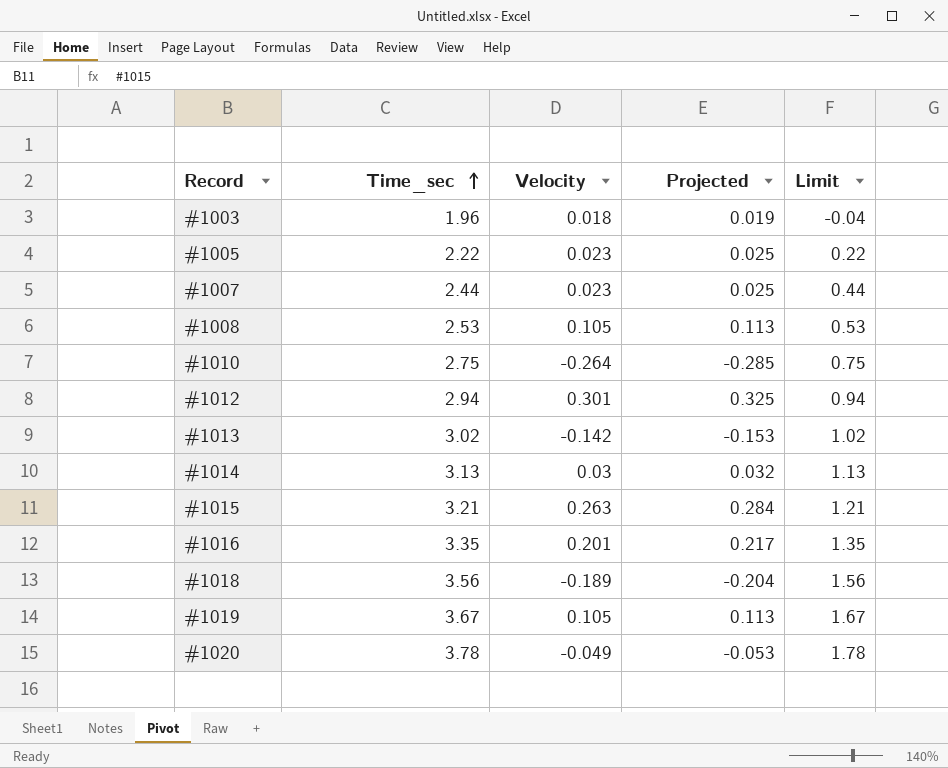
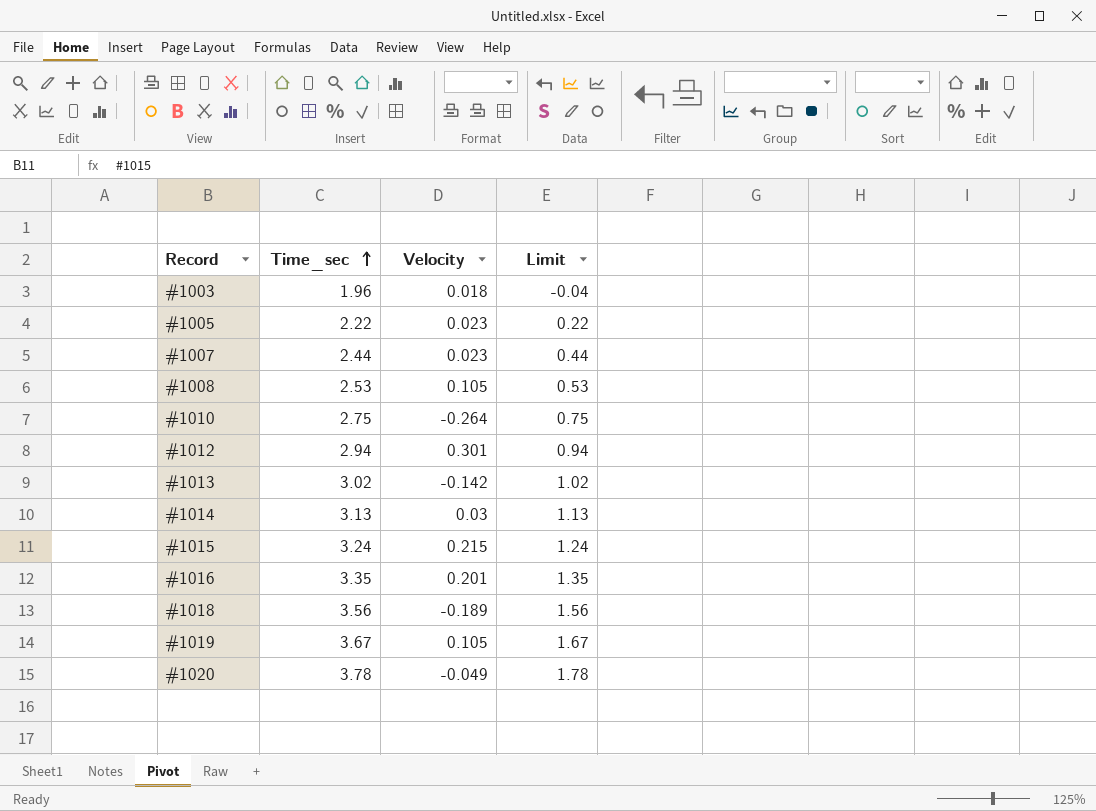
column Projected | formula: [Velocity] * 1.08 -> none
#1015 | Time_sec: 3.21 -> 3.24
#1015 | Velocity: 0.263 -> 0.215
#1015 | Limit: 1.21 -> 1.24

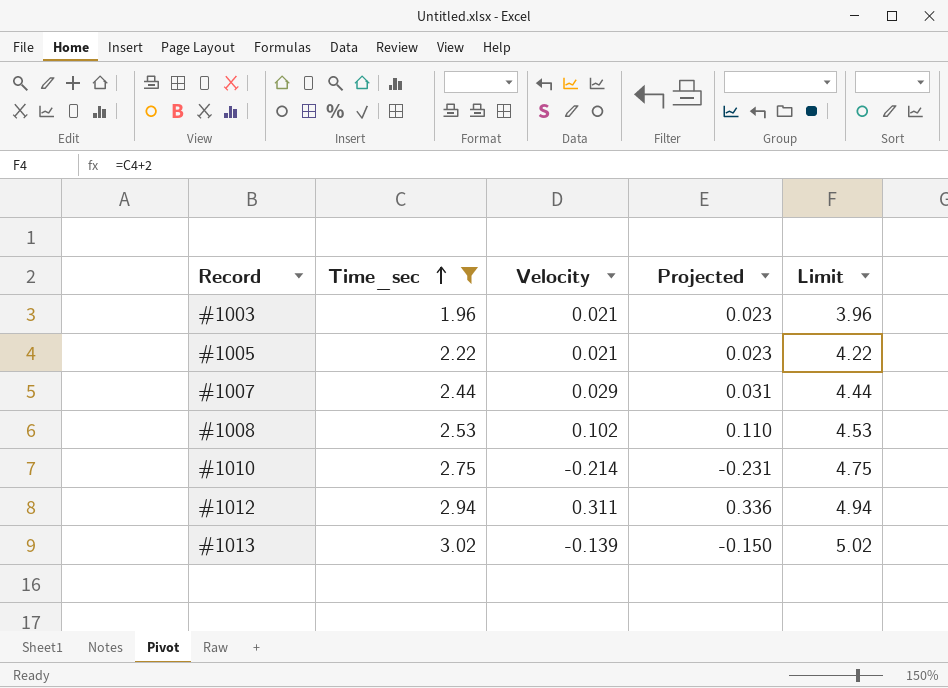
filter: none -> Time_sec <= 3.02
column Projected | formula: none -> [Velocity] * 1.08
column Limit | formula: [Time_sec] - 2 -> [Time_sec] + 2
#1003 | Velocity: 0.018 -> 0.021
#1005 | Velocity: 0.023 -> 0.021
#1007 | Velocity: 0.023 -> 0.029
#1008 | Velocity: 0.105 -> 0.102
#1010 | Velocity: -0.264 -> -0.214
#1012 | Velocity: 0.301 -> 0.311
#1013 | Velocity: -0.142 -> -0.139

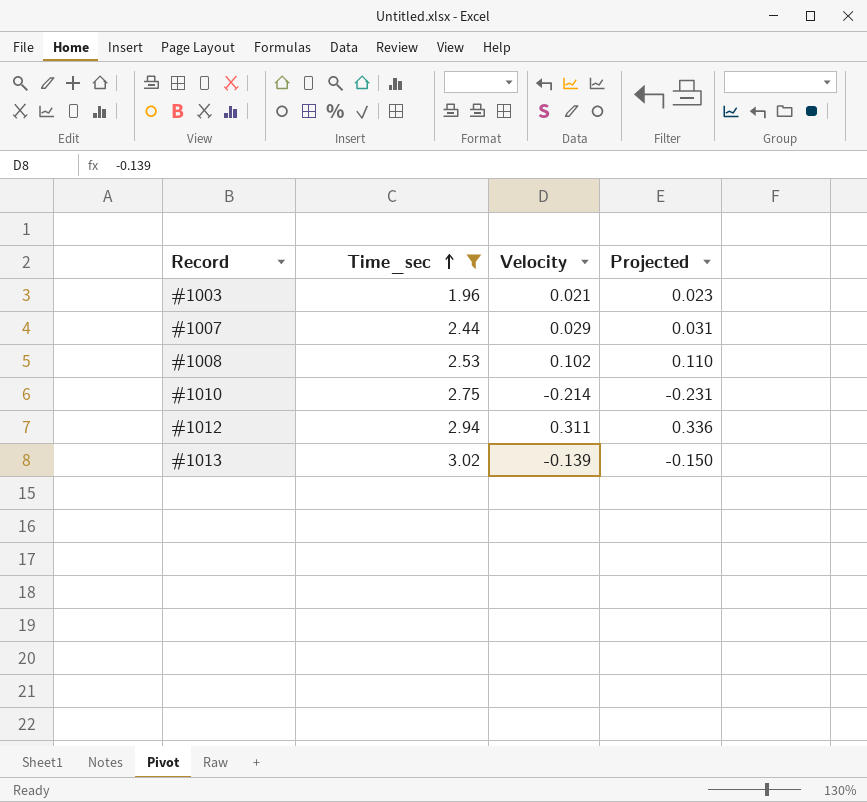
column Limit | formula: [Time_sec] + 2 -> none
row #1005: 2.22 | 0.021 | 0.023 | 4.22 -> none

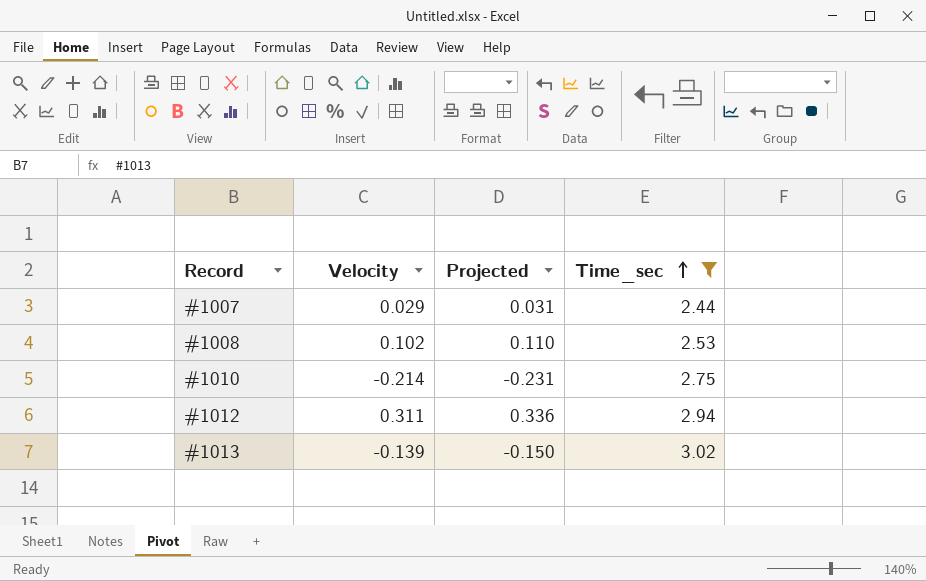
column Time_sec | position: 2 -> 4
row #1003: 1.96 | 0.021 | 0.023 -> none

